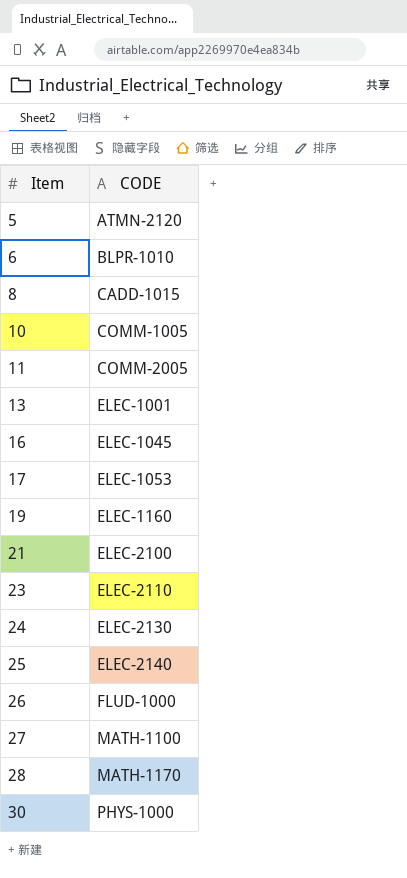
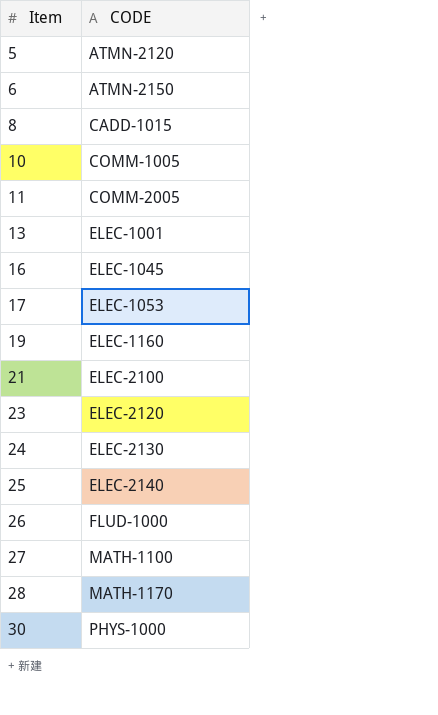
6 | CODE: BLPR-1010 -> ATMN-2150
23 | CODE: ELEC-2110 -> ELEC-2120

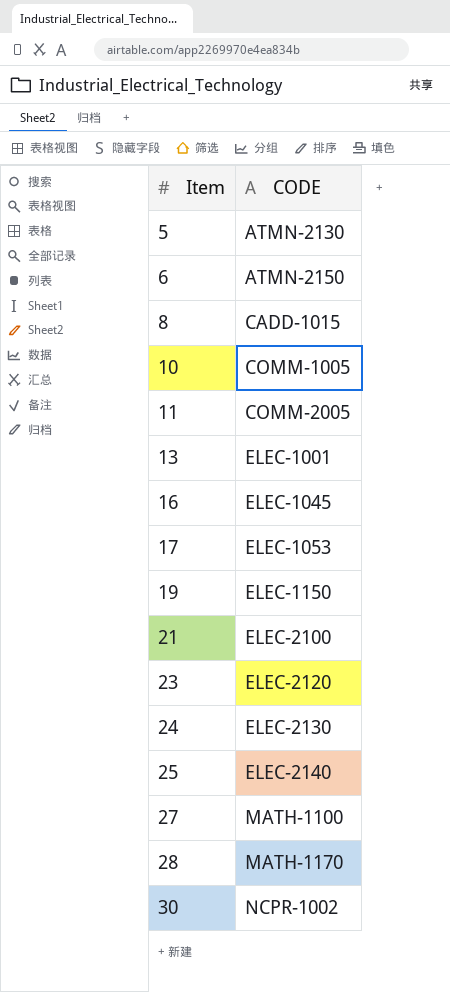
row 26: FLUD-1000 -> none
5 | CODE: ATMN-2120 -> ATMN-2130
19 | CODE: ELEC-1160 -> ELEC-1150
30 | CODE: PHYS-1000 -> NCPR-1002

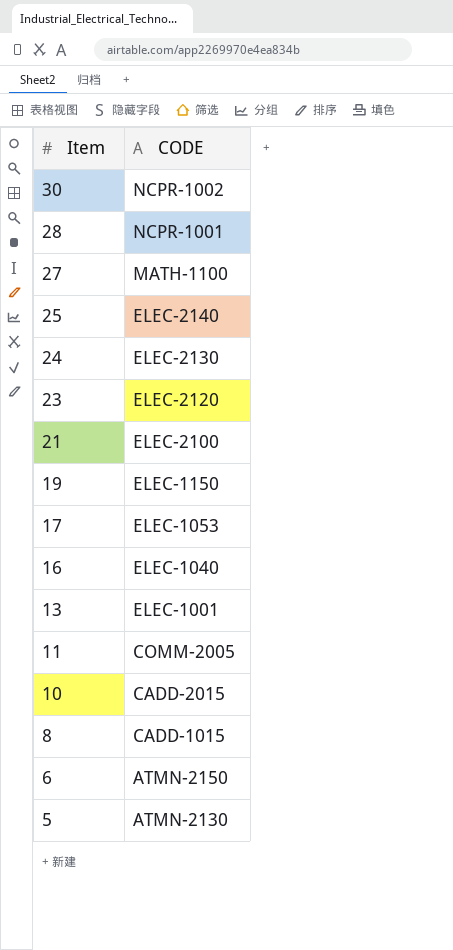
row order: Item ascending -> Item descending
28 | CODE: MATH-1170 -> NCPR-1001
16 | CODE: ELEC-1045 -> ELEC-1040
10 | CODE: COMM-1005 -> CADD-2015

